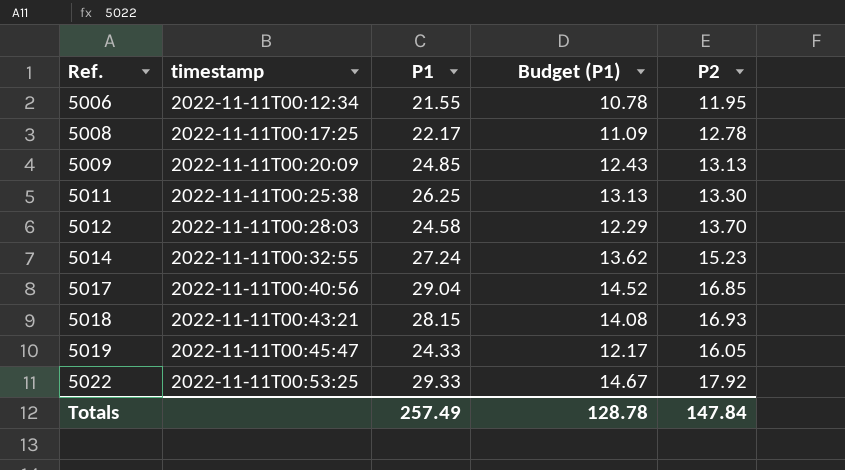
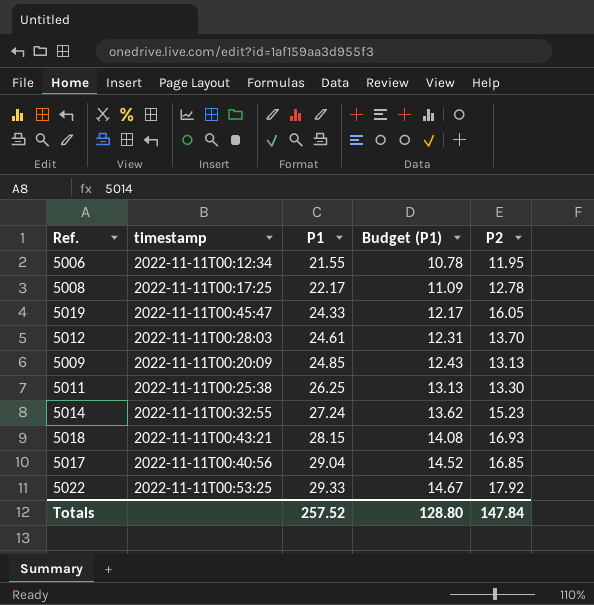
row order: Ref. ascending -> P1 ascending
5012 | P1: 24.58 -> 24.61
5012 | Budget (P1): 12.29 -> 12.31
Totals | P1: 257.49 -> 257.52
Totals | Budget (P1): 128.78 -> 128.80

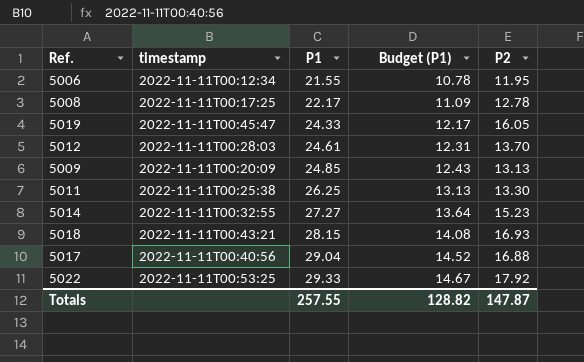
5014 | P1: 27.24 -> 27.27
5014 | Budget (P1): 13.62 -> 13.64
5017 | P2: 16.85 -> 16.88
Totals | P1: 257.52 -> 257.55
Totals | Budget (P1): 128.80 -> 128.82
Totals | P2: 147.84 -> 147.87

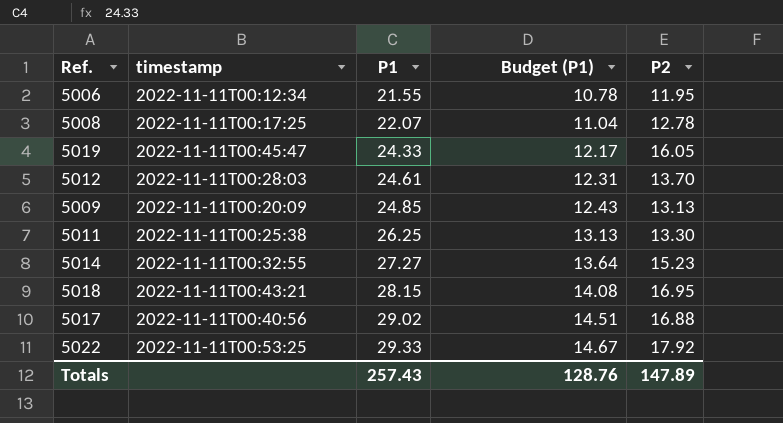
5008 | P1: 22.17 -> 22.07
5008 | Budget (P1): 11.09 -> 11.04
5018 | P2: 16.93 -> 16.95
5017 | P1: 29.04 -> 29.02
5017 | Budget (P1): 14.52 -> 14.51
Totals | P1: 257.55 -> 257.43
Totals | Budget (P1): 128.82 -> 128.76
Totals | P2: 147.87 -> 147.89

